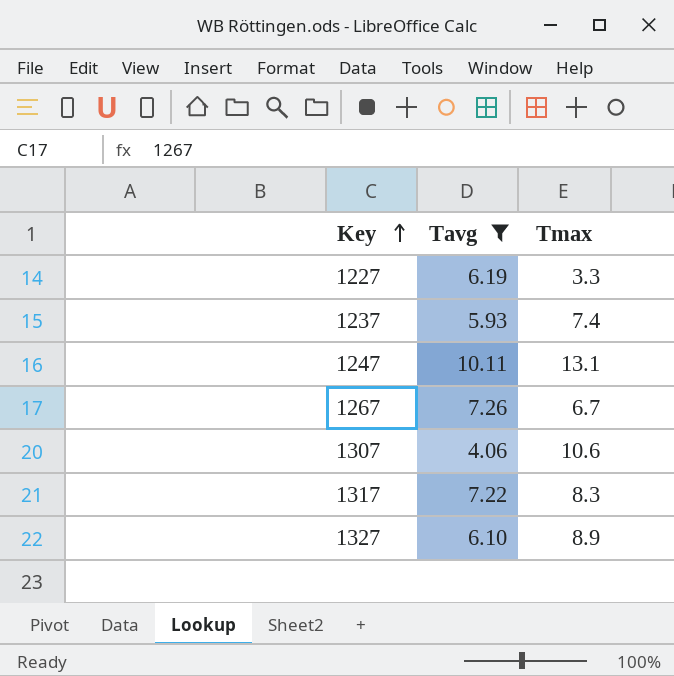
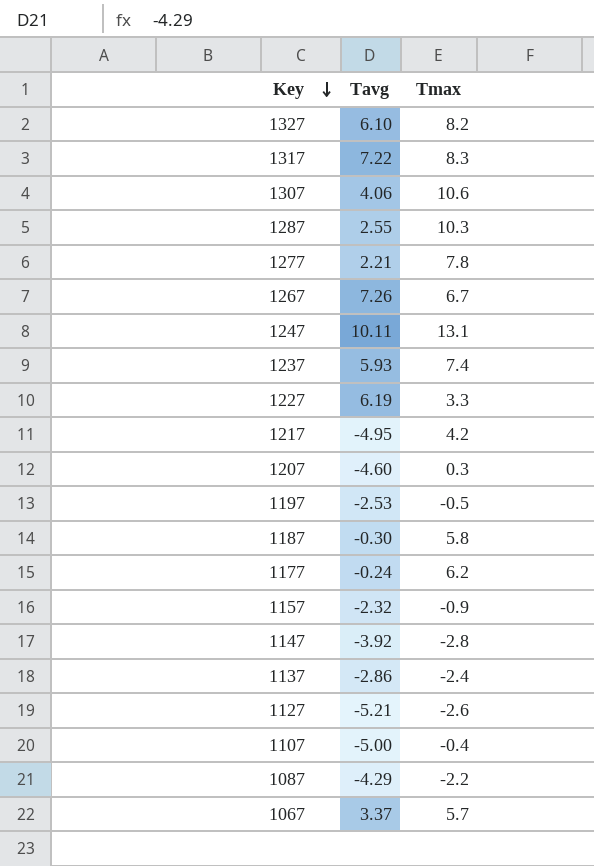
filter: Tavg >= 4.06 -> none
row order: Key ascending -> Key descending
1327 | Tmax: 8.9 -> 8.2

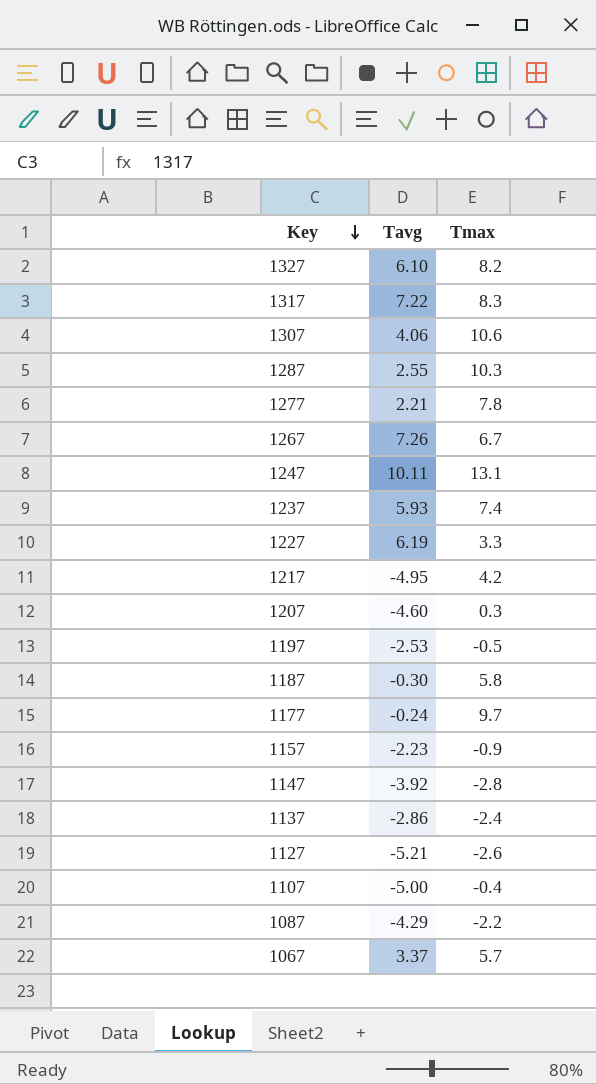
1177 | Tmax: 6.2 -> 9.7
1157 | Tavg: -2.32 -> -2.23

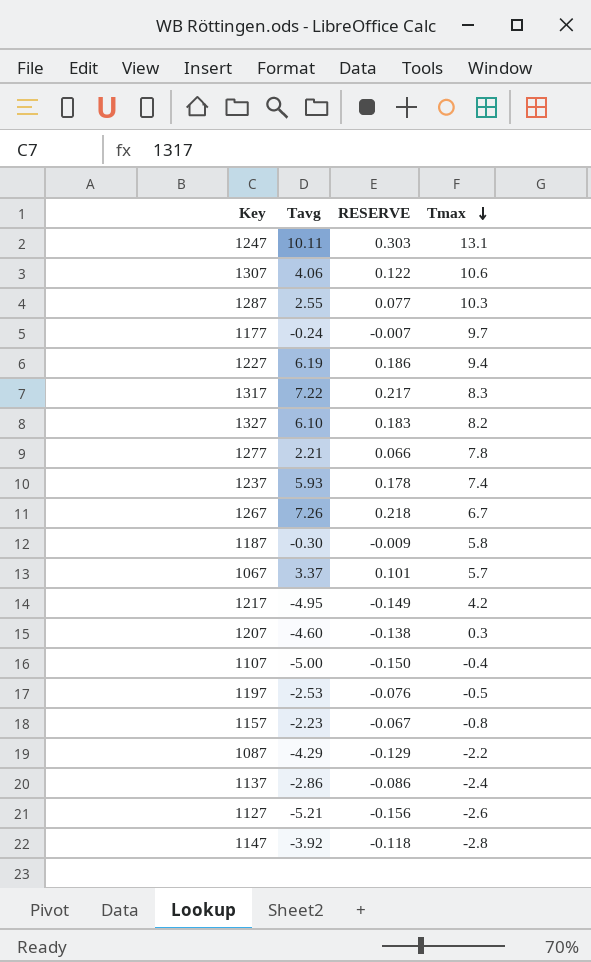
row order: Key descending -> Tmax descending
column RESERVE | formula: none -> [Tavg] * 0.03
1227 | Tmax: 3.3 -> 9.4
1157 | Tmax: -0.9 -> -0.8

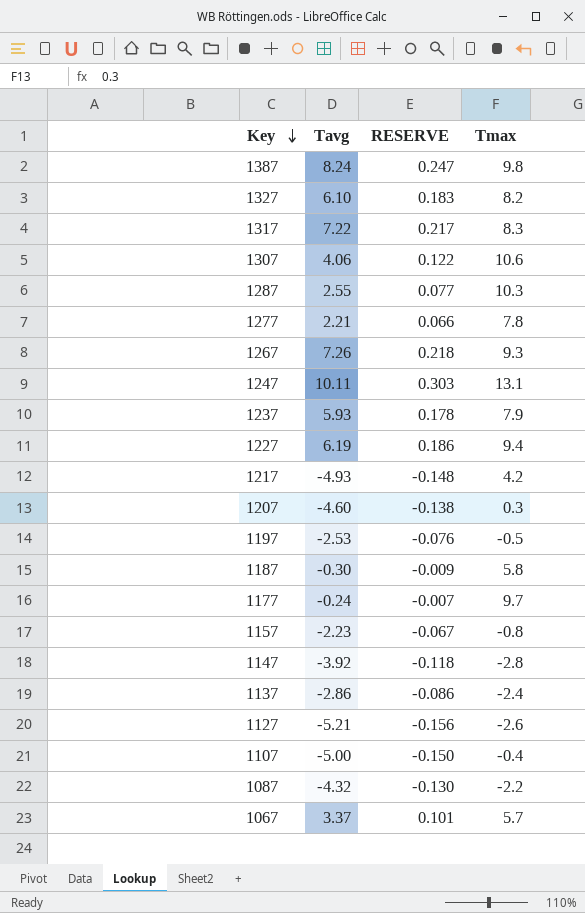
row order: Tmax descending -> Key descending
row 1387: none -> 8.24 | 0.247 | 9.8
1267 | Tmax: 6.7 -> 9.3
1237 | Tmax: 7.4 -> 7.9
1217 | Tavg: -4.95 -> -4.93
1217 | RESERVE: -0.149 -> -0.148
1087 | Tavg: -4.29 -> -4.32
1087 | RESERVE: -0.129 -> -0.130

